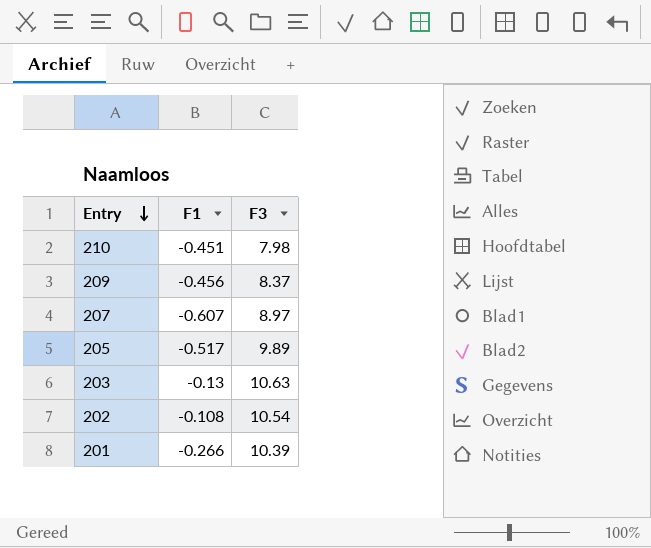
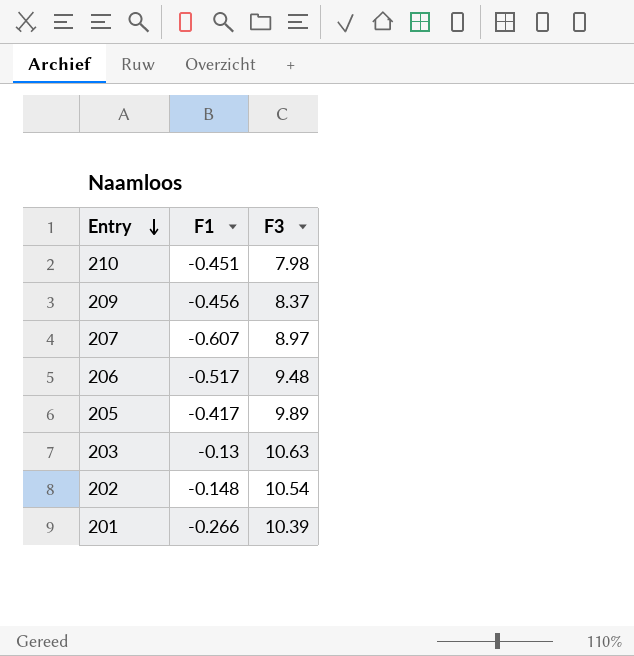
row 206: none -> -0.517 | 9.48
205 | F1: -0.517 -> -0.417
202 | F1: -0.108 -> -0.148

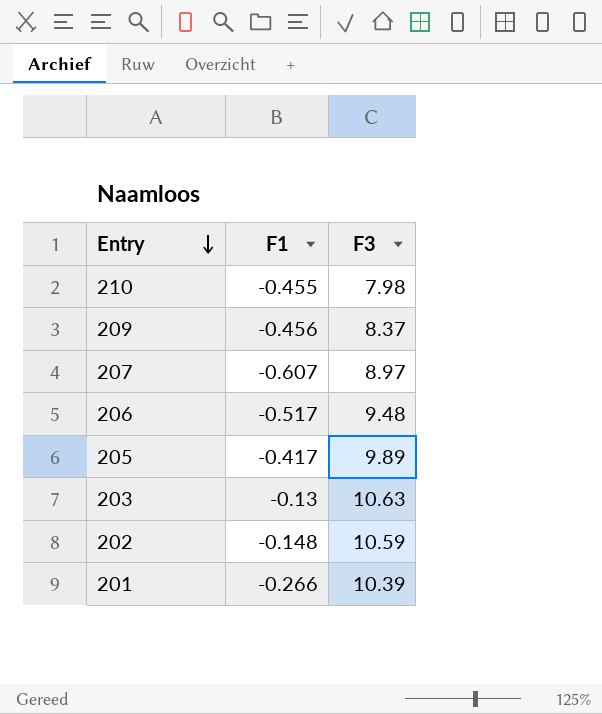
210 | F1: -0.451 -> -0.455
202 | F3: 10.54 -> 10.59

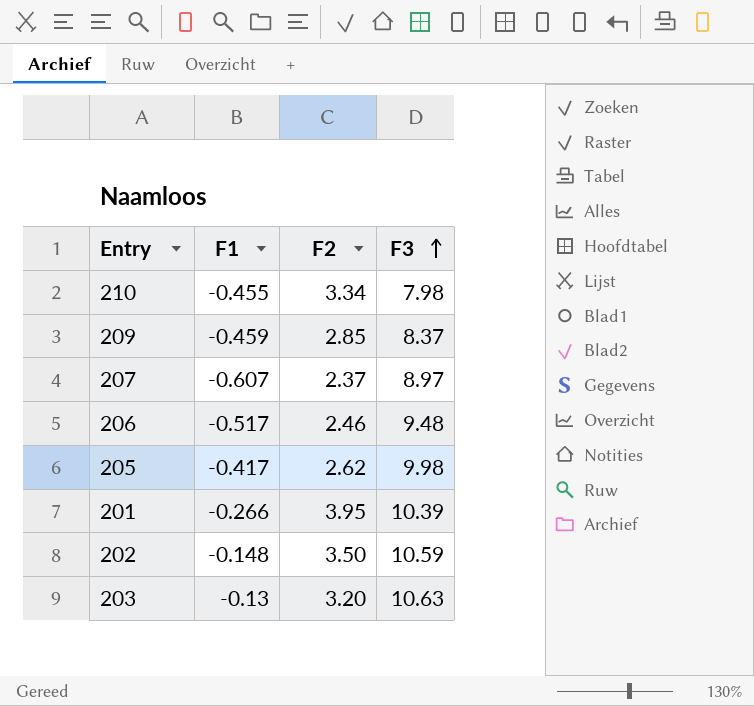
row order: Entry descending -> F3 ascending
column F2 | position: none -> 3
209 | F1: -0.456 -> -0.459
205 | F3: 9.89 -> 9.98

